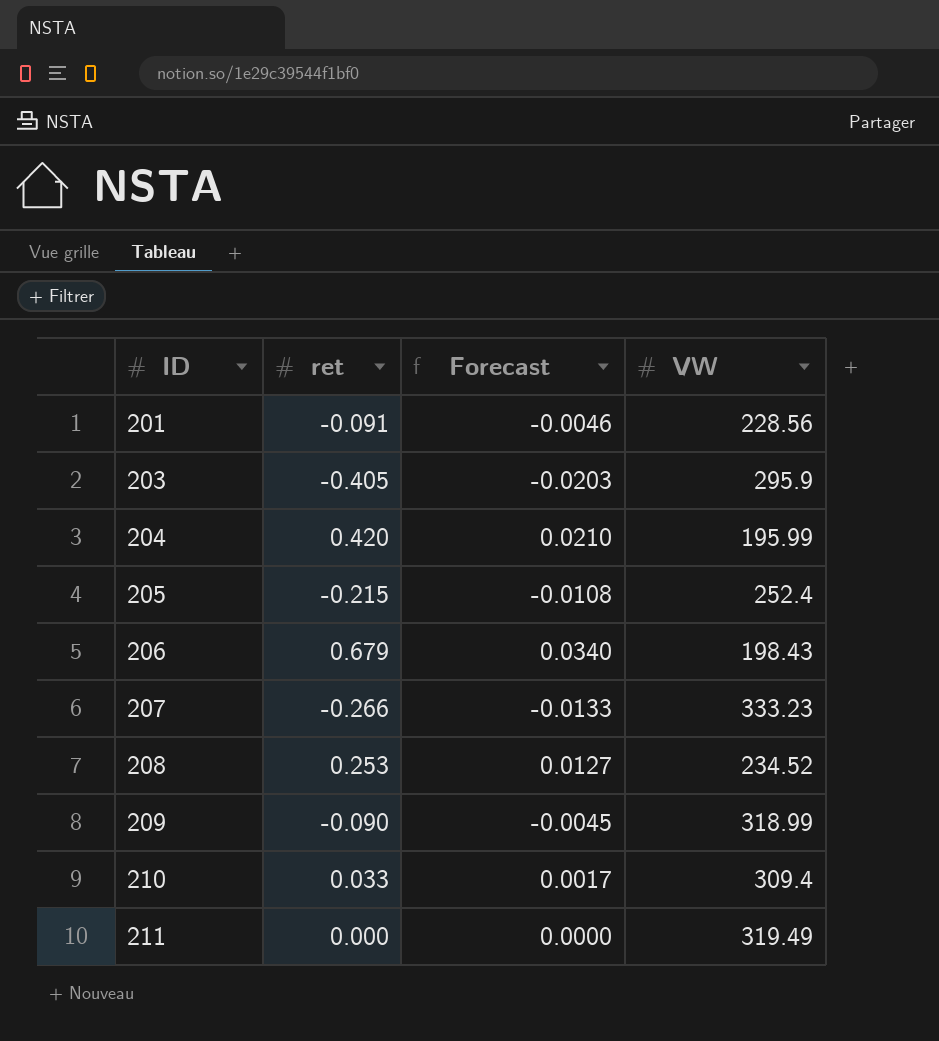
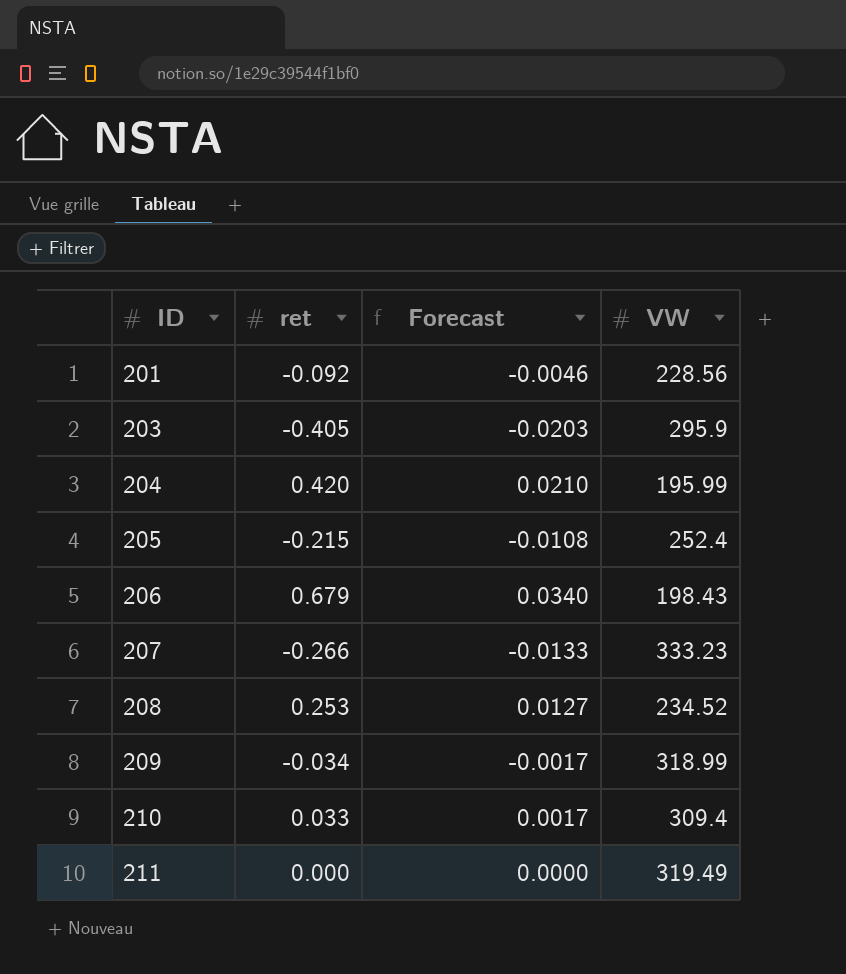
201 | ret: -0.091 -> -0.092
209 | ret: -0.090 -> -0.034
209 | Forecast: -0.0045 -> -0.0017

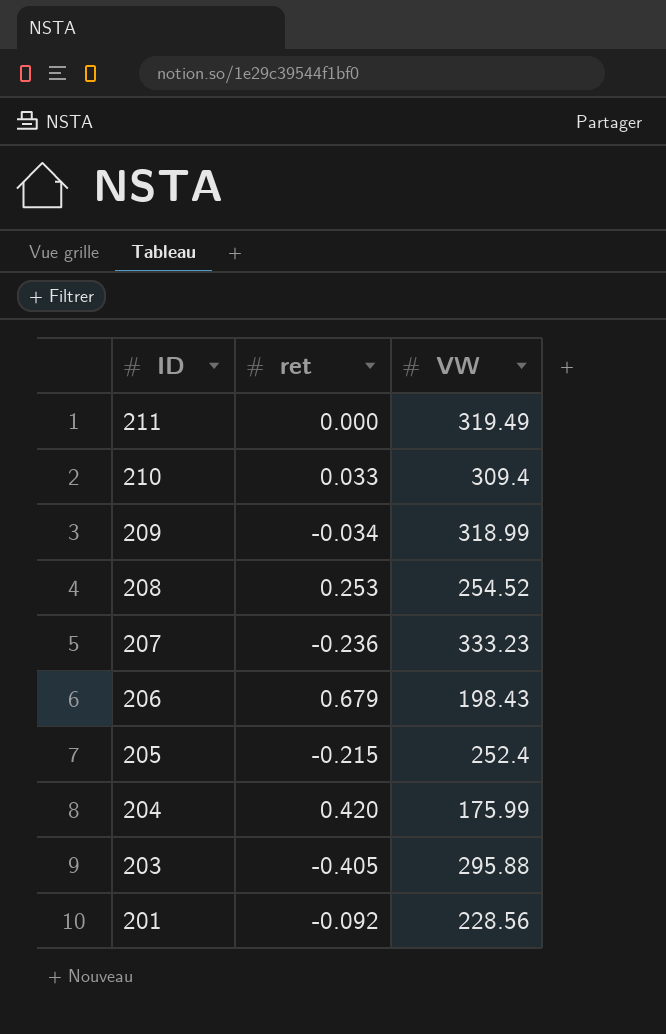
row order: ID ascending -> ID descending
column Forecast | formula: [ret] * 0.05 -> none
208 | VW: 234.52 -> 254.52
207 | ret: -0.266 -> -0.236
204 | VW: 195.99 -> 175.99
203 | VW: 295.9 -> 295.88

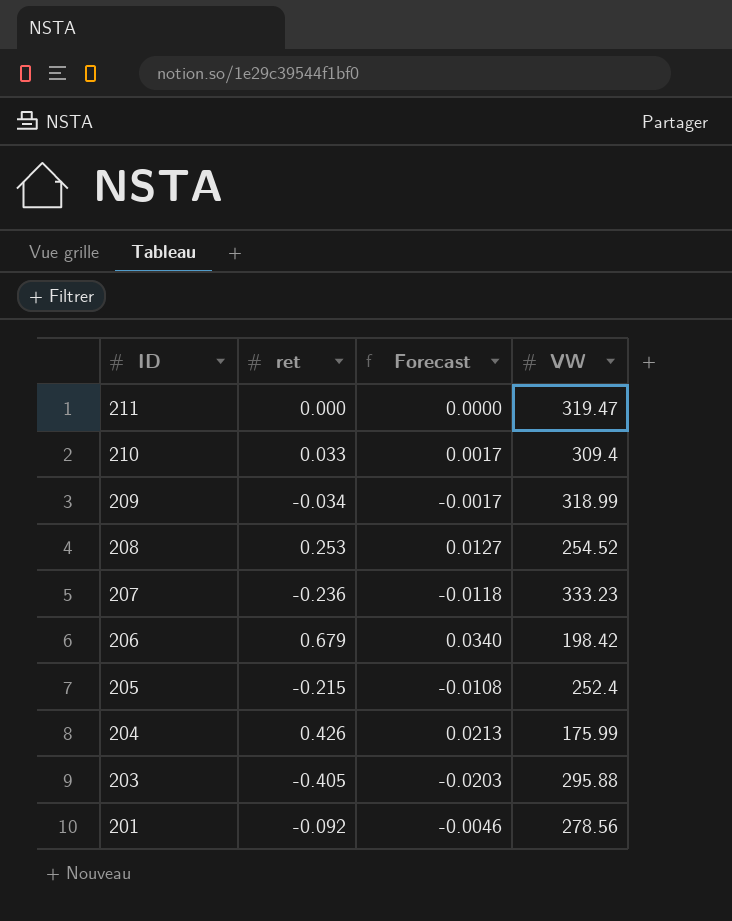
column Forecast | formula: none -> [ret] * 0.05
211 | VW: 319.49 -> 319.47
206 | VW: 198.43 -> 198.42
204 | ret: 0.420 -> 0.426
201 | VW: 228.56 -> 278.56

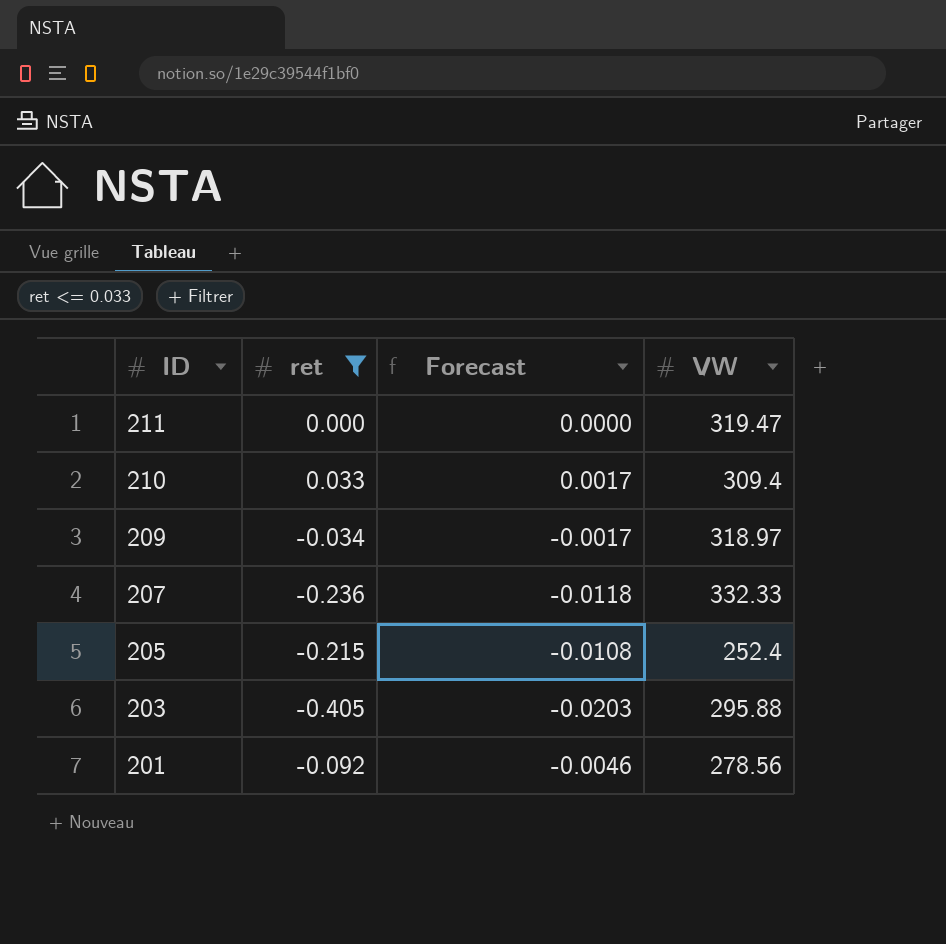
filter: none -> ret <= 0.033
209 | VW: 318.99 -> 318.97
207 | VW: 333.23 -> 332.33

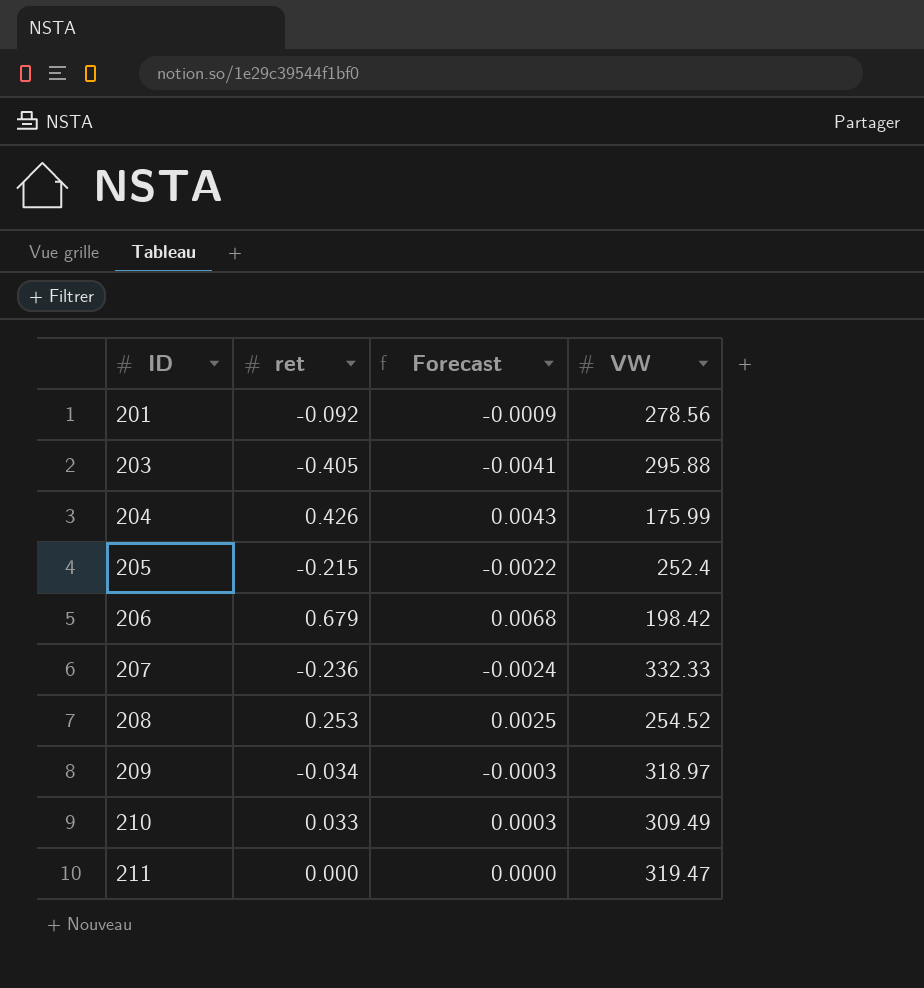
filter: ret <= 0.033 -> none
row order: ID descending -> ID ascending
column Forecast | formula: [ret] * 0.05 -> [ret] * 0.01
210 | VW: 309.4 -> 309.49

